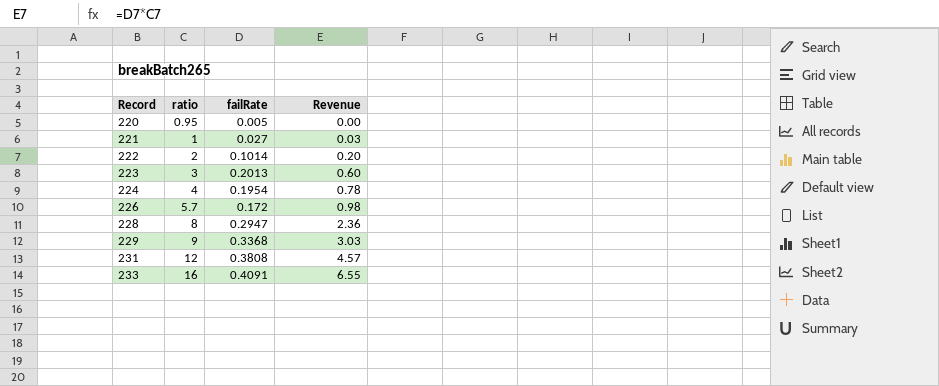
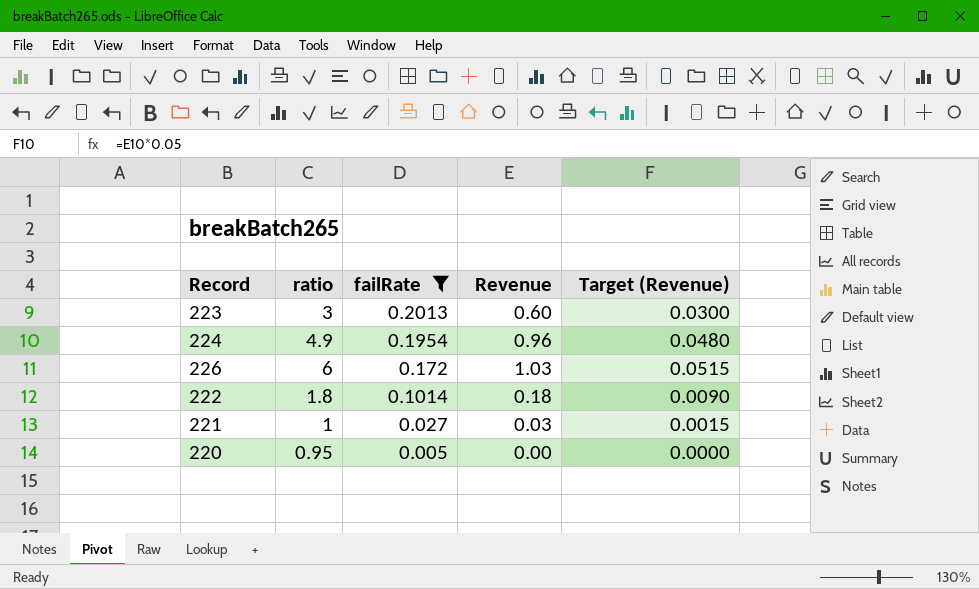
filter: none -> failRate <= 0.2013
row order: Record ascending -> failRate descending
column Target (Revenue) | formula: none -> [Revenue] * 0.05
224 | ratio: 4 -> 4.9
224 | Revenue: 0.78 -> 0.96
226 | ratio: 5.7 -> 6
226 | Revenue: 0.98 -> 1.03
222 | ratio: 2 -> 1.8
222 | Revenue: 0.20 -> 0.18

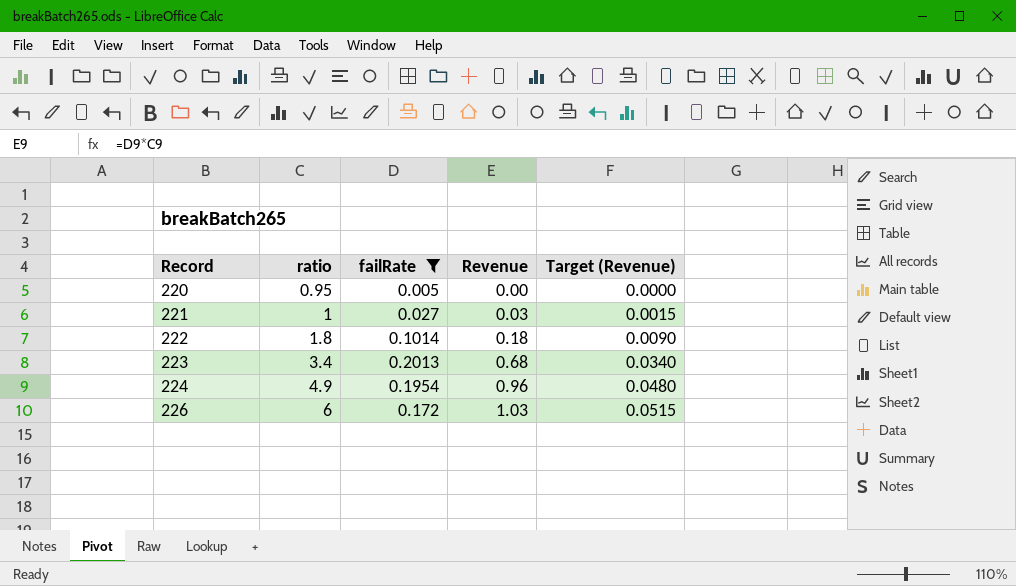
row order: failRate descending -> Record ascending
223 | ratio: 3 -> 3.4
223 | Revenue: 0.60 -> 0.68
223 | Target (Revenue): 0.0300 -> 0.0340

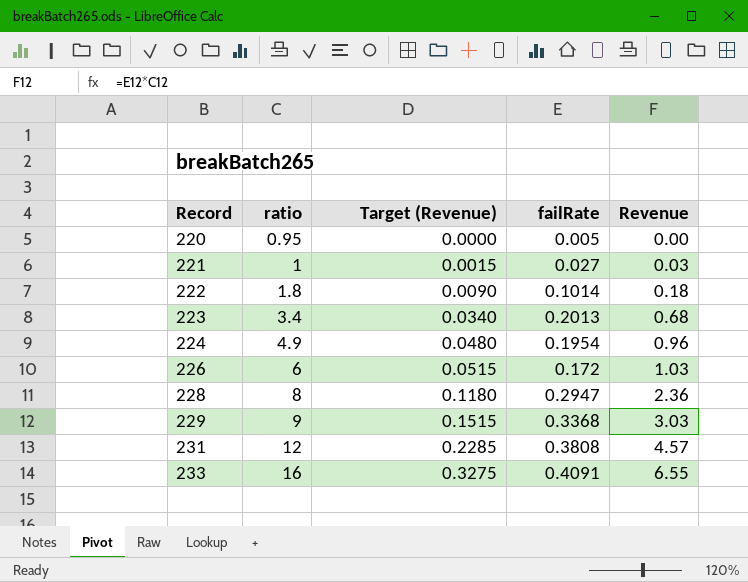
filter: failRate <= 0.2013 -> none
column Target (Revenue) | position: 5 -> 3

